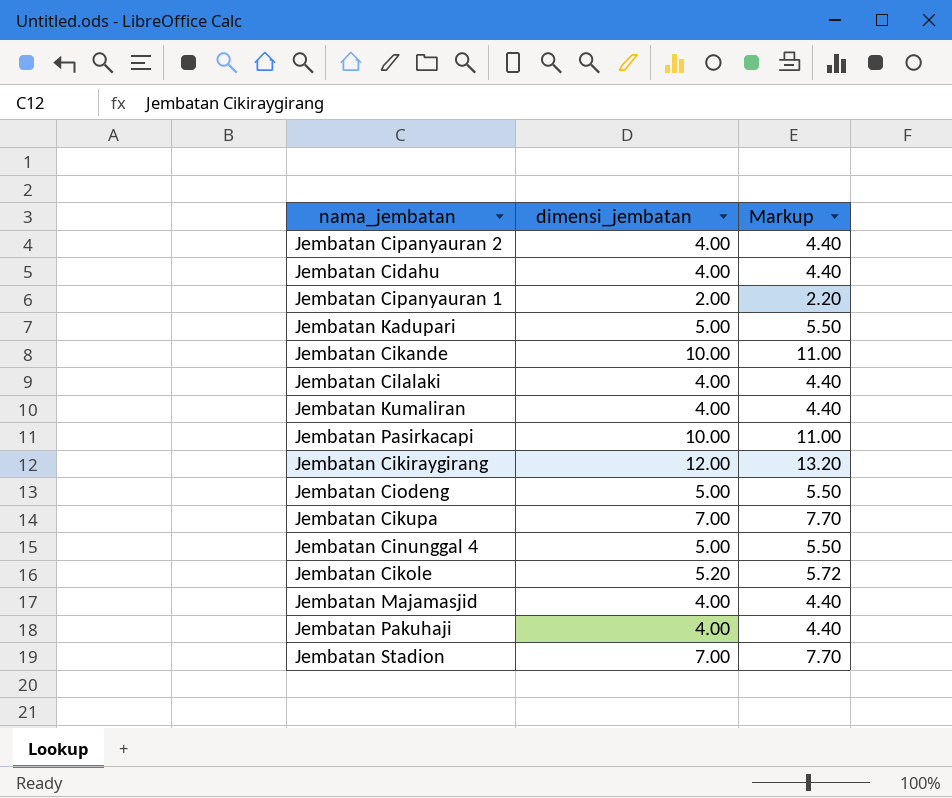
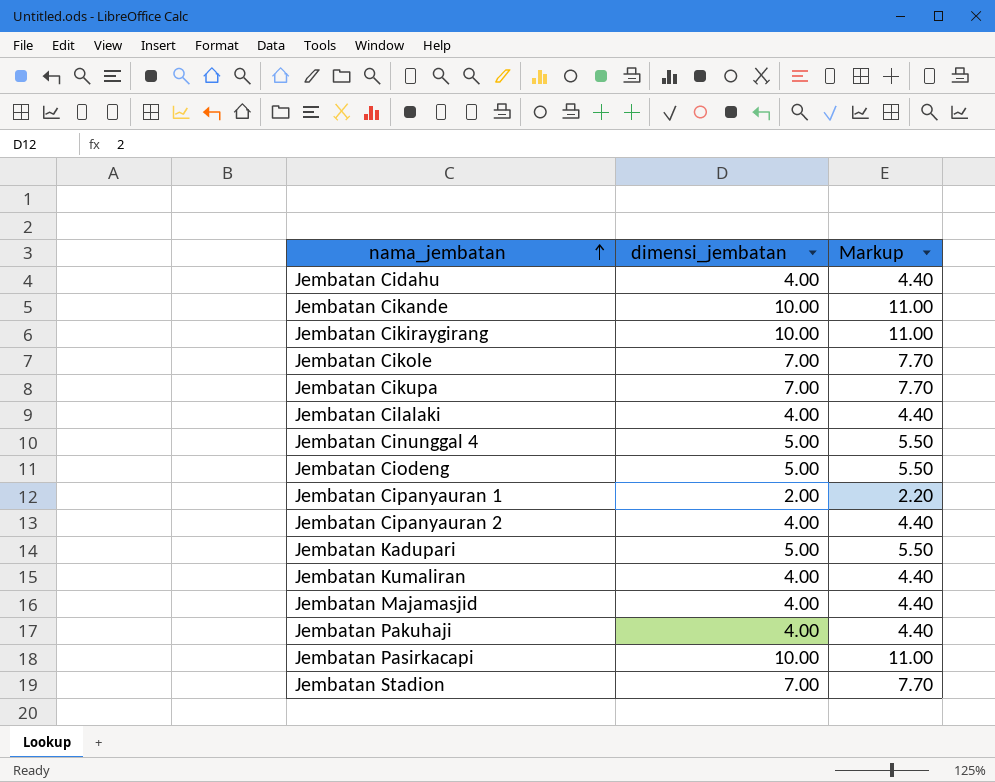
row order: none -> nama_jembatan ascending
Jembatan Cikiraygirang | dimensi_jembatan: 12.00 -> 10.00
Jembatan Cikiraygirang | Markup: 13.20 -> 11.00
Jembatan Cikole | dimensi_jembatan: 5.20 -> 7.00
Jembatan Cikole | Markup: 5.72 -> 7.70

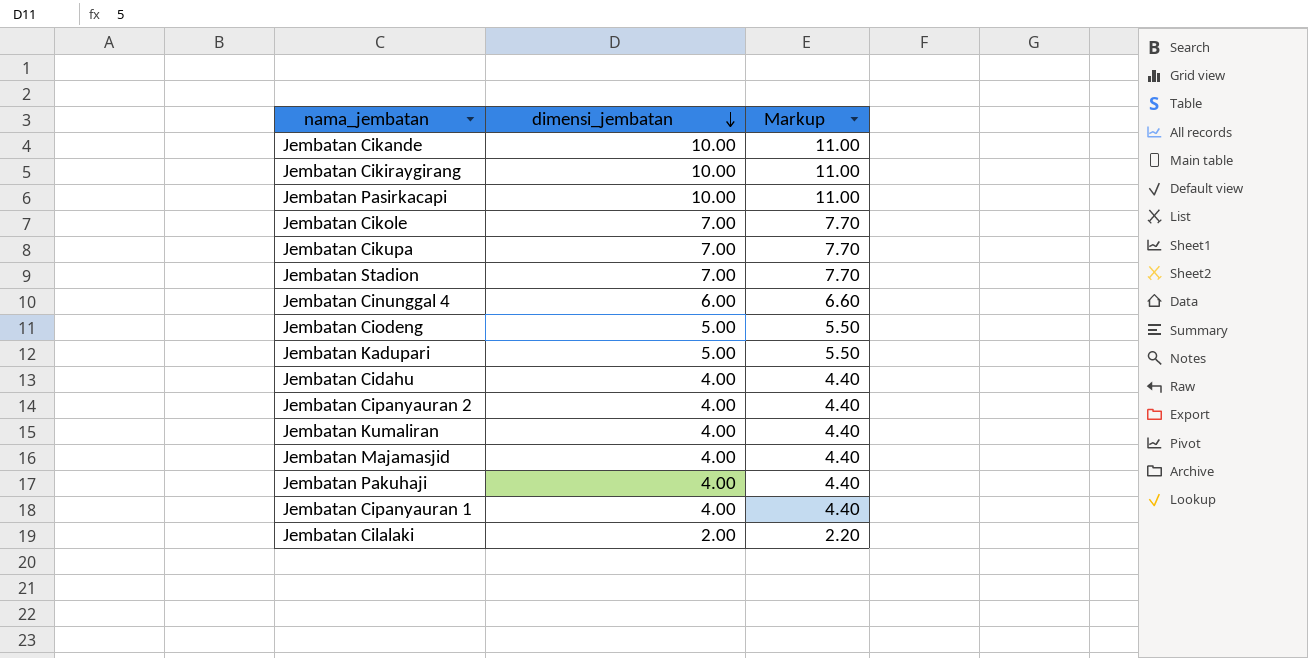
row order: nama_jembatan ascending -> dimensi_jembatan descending
Jembatan Cinunggal 4 | dimensi_jembatan: 5.00 -> 6.00
Jembatan Cinunggal 4 | Markup: 5.50 -> 6.60
Jembatan Cipanyauran 1 | dimensi_jembatan: 2.00 -> 4.00
Jembatan Cipanyauran 1 | Markup: 2.20 -> 4.40
Jembatan Cilalaki | dimensi_jembatan: 4.00 -> 2.00
Jembatan Cilalaki | Markup: 4.40 -> 2.20

